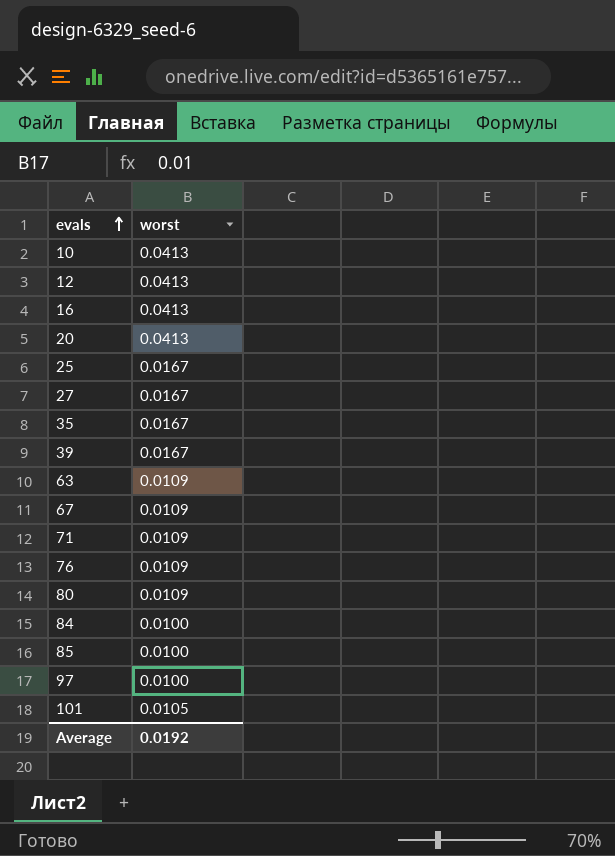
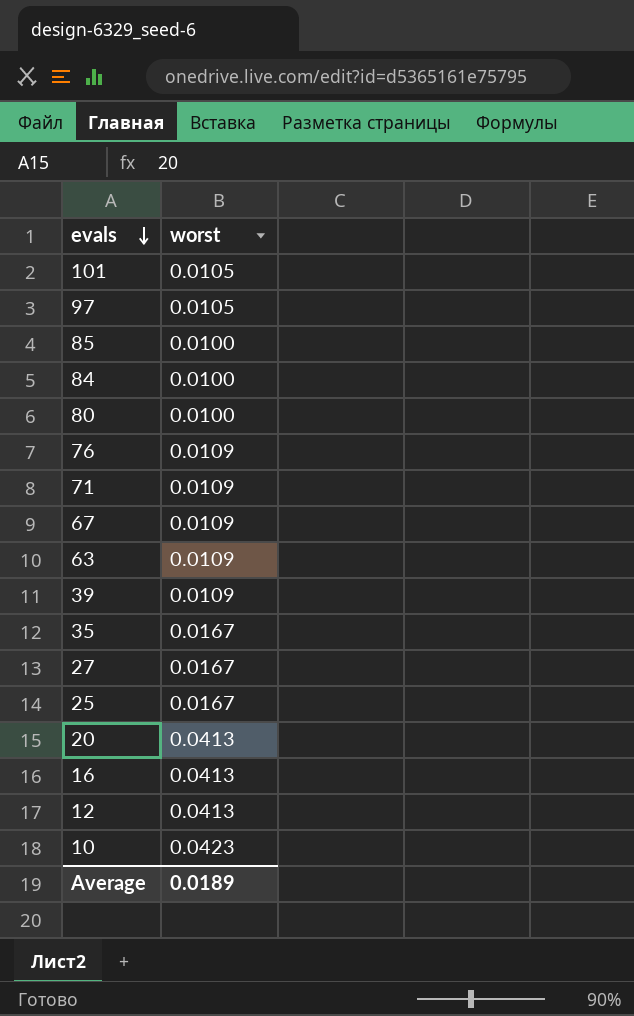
row order: evals ascending -> evals descending
97 | worst: 0.0100 -> 0.0105
80 | worst: 0.0109 -> 0.0100
39 | worst: 0.0167 -> 0.0109
10 | worst: 0.0413 -> 0.0423
Average | worst: 0.0192 -> 0.0189

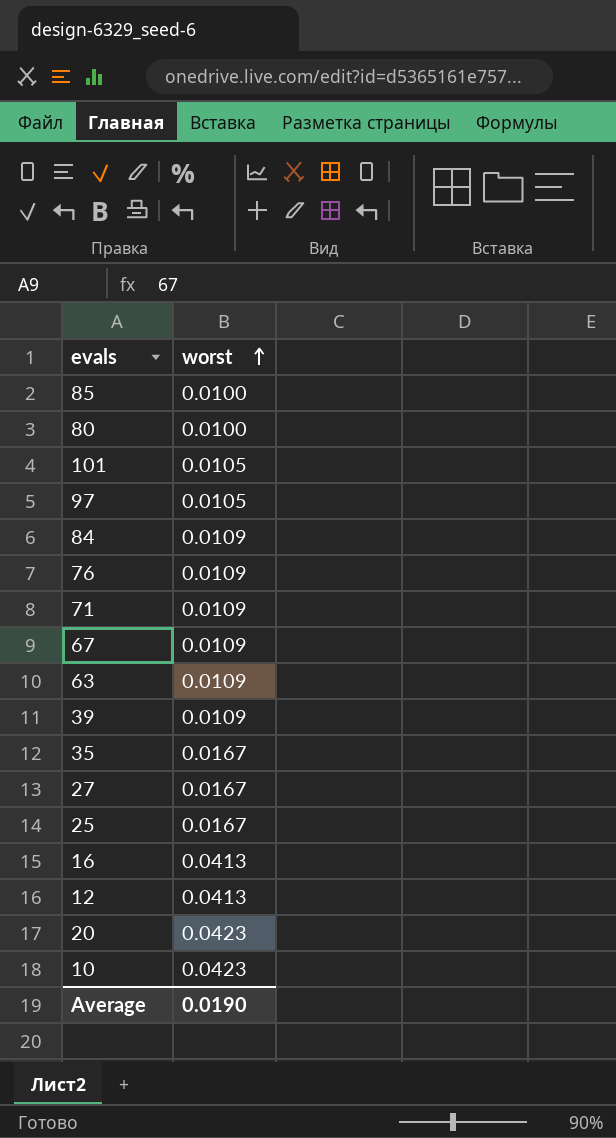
row order: evals descending -> worst ascending
84 | worst: 0.0100 -> 0.0109
20 | worst: 0.0413 -> 0.0423
Average | worst: 0.0189 -> 0.0190

